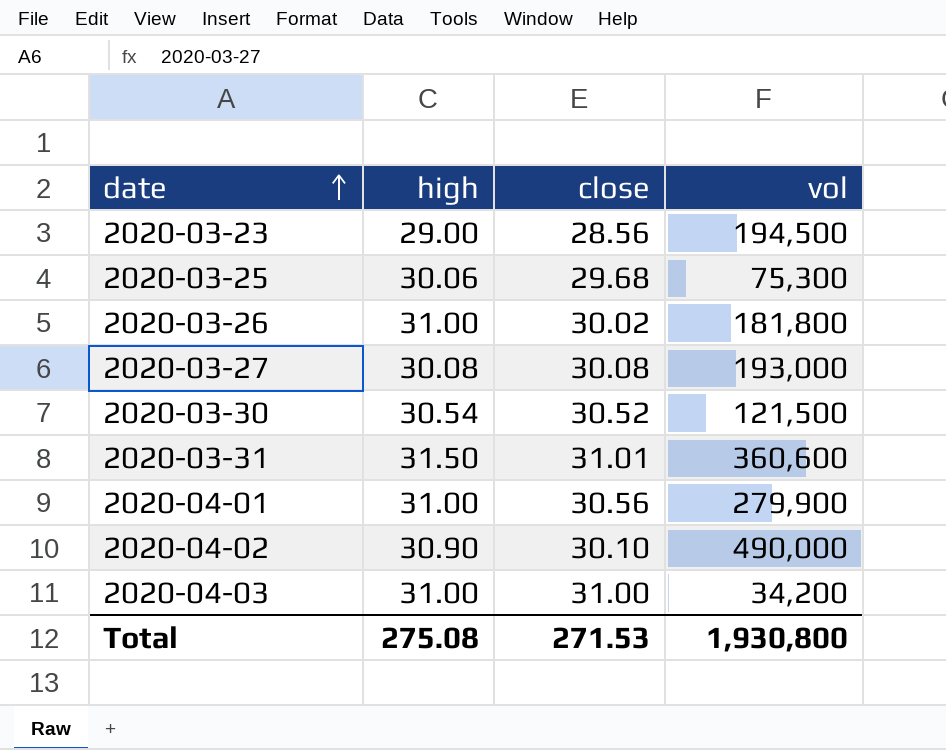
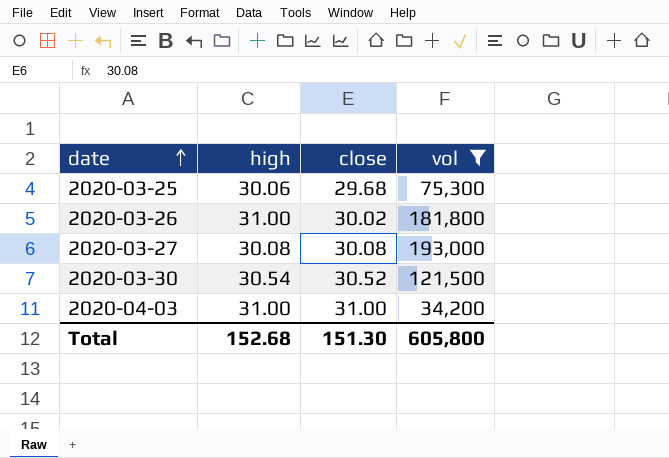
filter: none -> vol <= 193,000
Total | high: 275.08 -> 152.68
Total | close: 271.53 -> 151.30
Total | vol: 1,930,800 -> 605,800

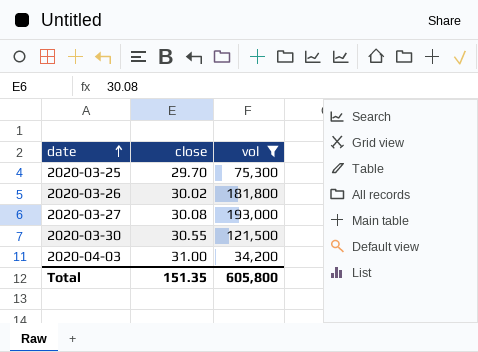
column high | position: 2 -> none
2020-03-25 | close: 29.68 -> 29.70
2020-03-30 | close: 30.52 -> 30.55
Total | close: 151.30 -> 151.35

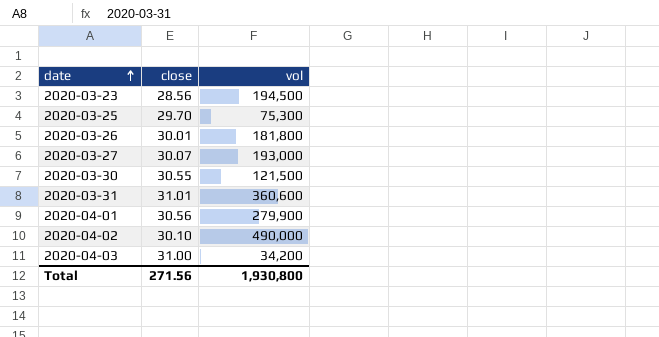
filter: vol <= 193,000 -> none
2020-03-26 | close: 30.02 -> 30.01
2020-03-27 | close: 30.08 -> 30.07
Total | close: 151.35 -> 271.56
Total | vol: 605,800 -> 1,930,800

